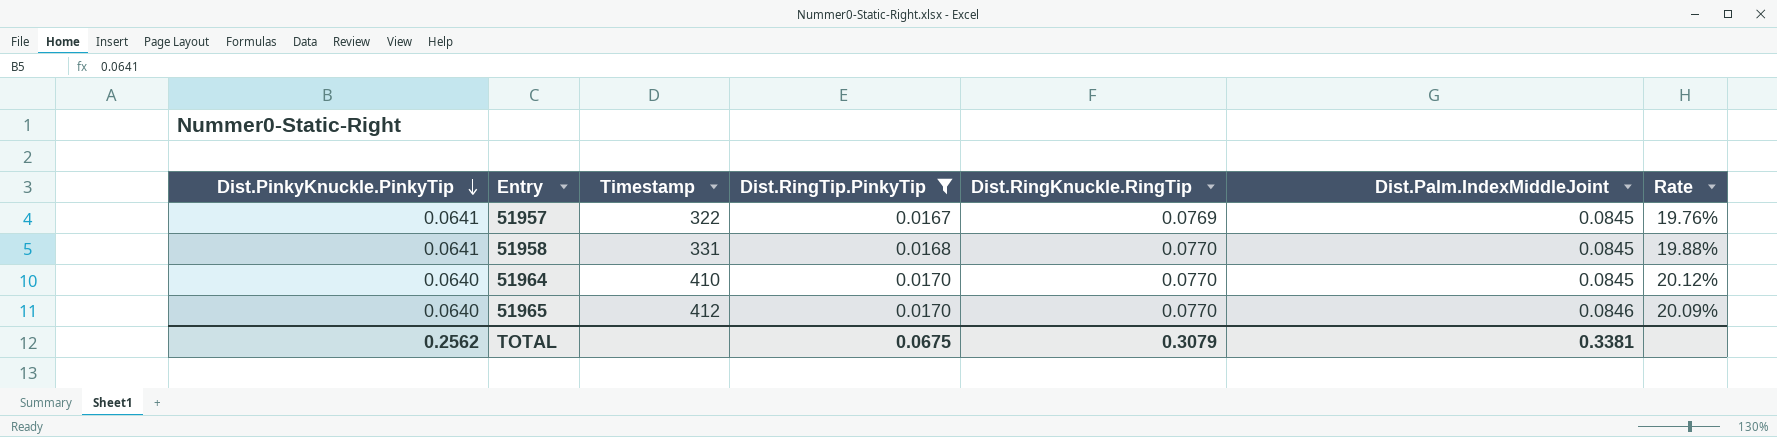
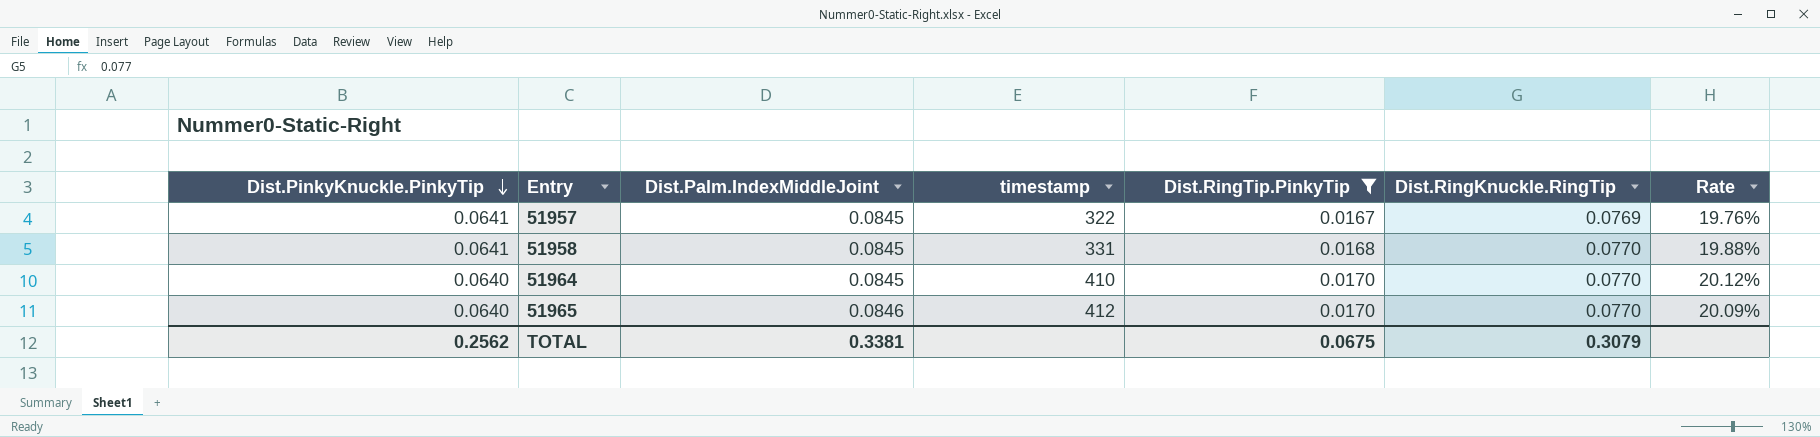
column Dist.Palm.IndexMiddleJoint | position: 6 -> 3
column name: Timestamp -> timestamp

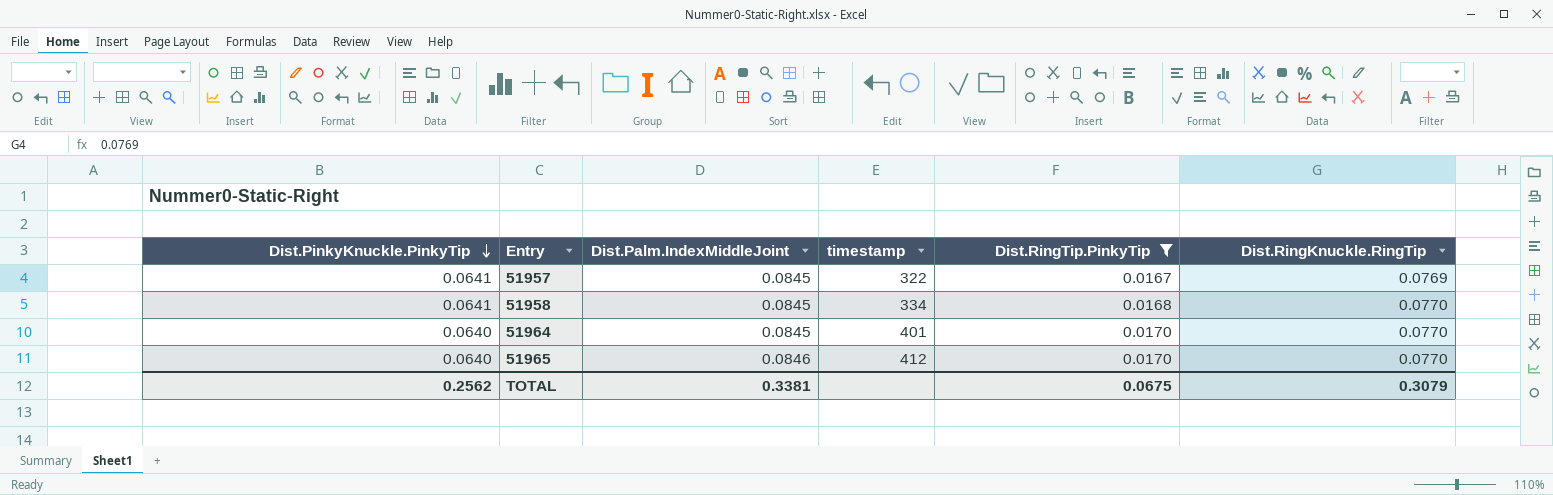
column Rate | formula: [Dist.RingTip.PinkyTip] / [Dist.Palm.IndexMiddleJoint] -> none
51958 | timestamp: 331 -> 334
51964 | timestamp: 410 -> 401

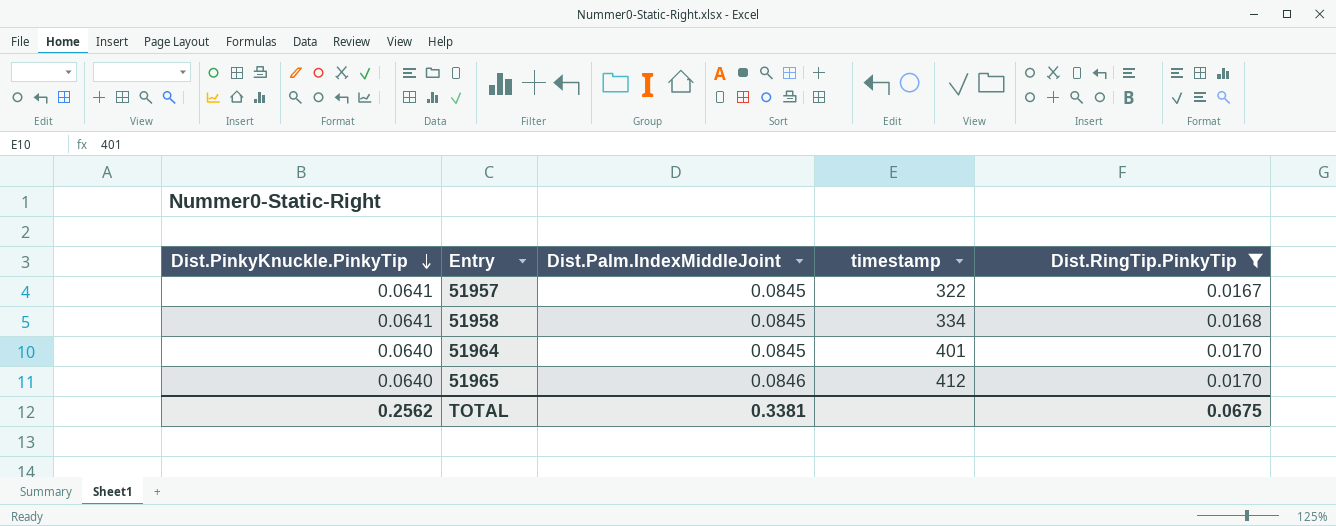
column Dist.RingKnuckle.RingTip | position: 6 -> none

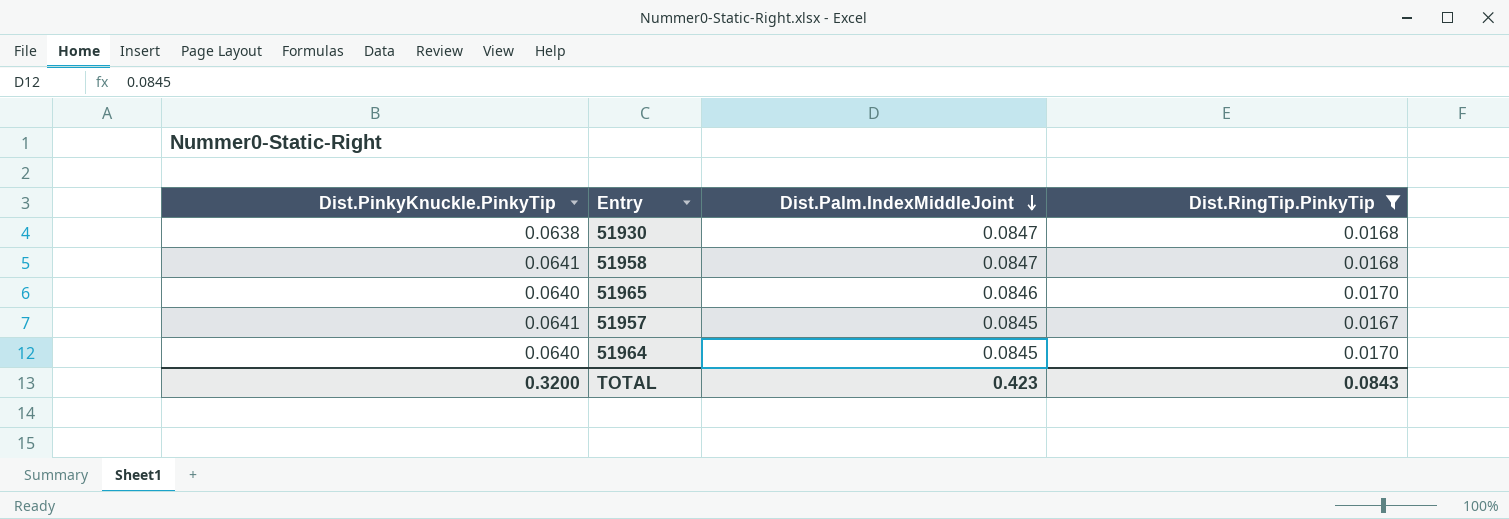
row order: Dist.PinkyKnuckle.PinkyTip descending -> Dist.Palm.IndexMiddleJoint descending
column timestamp | position: 4 -> none
row 51930: none -> 0.0638 | 0.0847 | 0.0168
51958 | Dist.Palm.IndexMiddleJoint: 0.0845 -> 0.0847
TOTAL | Dist.PinkyKnuckle.PinkyTip: 0.2562 -> 0.3200
TOTAL | Dist.Palm.IndexMiddleJoint: 0.3381 -> 0.423
TOTAL | Dist.RingTip.PinkyTip: 0.0675 -> 0.0843

